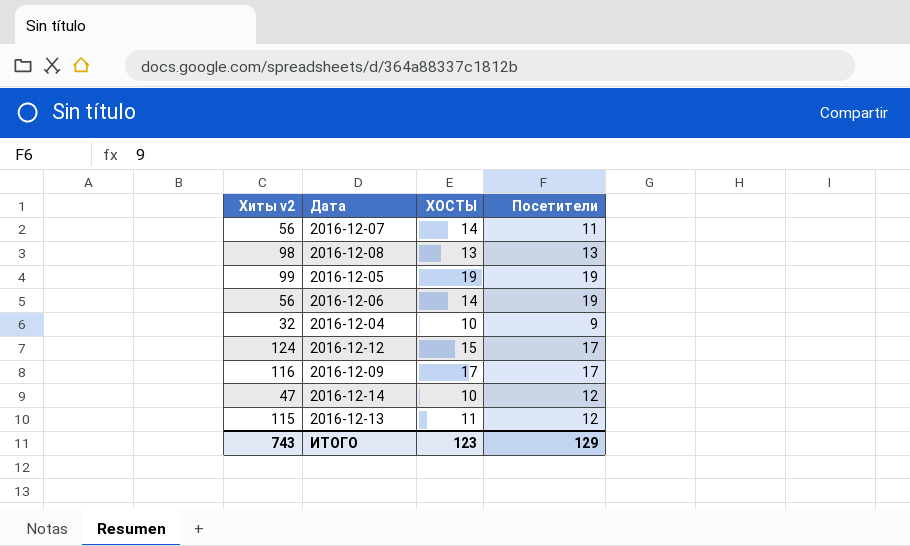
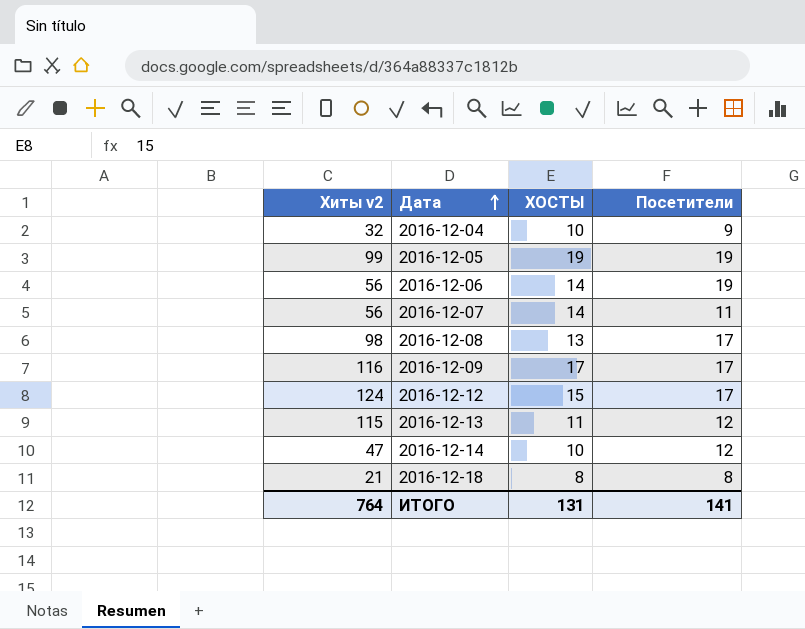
row order: none -> Дата ascending
2016-12-08 | Посетители: 13 -> 17
row 2016-12-18: none -> 21 | 8 | 8
ИТОГО | Хиты v2: 743 -> 764
ИТОГО | ХОСТЫ: 123 -> 131
ИТОГО | Посетители: 129 -> 141

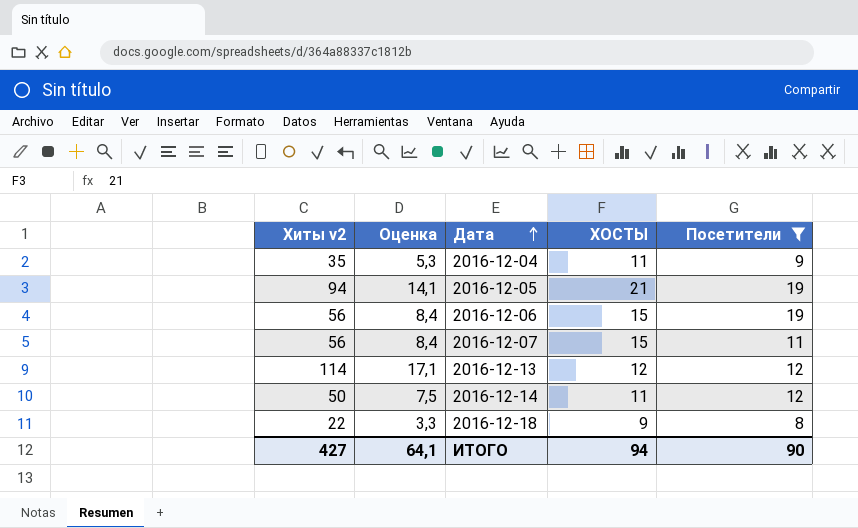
filter: none -> Посетители != 17
column Оценка | formula: none -> [Хиты v2] * 0,15
2016-12-04 | Хиты v2: 32 -> 35
2016-12-04 | ХОСТЫ: 10 -> 11
2016-12-05 | Хиты v2: 99 -> 94
2016-12-05 | ХОСТЫ: 19 -> 21
2016-12-06 | ХОСТЫ: 14 -> 15
2016-12-07 | ХОСТЫ: 14 -> 15
2016-12-13 | Хиты v2: 115 -> 114
2016-12-13 | ХОСТЫ: 11 -> 12
2016-12-14 | Хиты v2: 47 -> 50
2016-12-14 | ХОСТЫ: 10 -> 11
2016-12-18 | Хиты v2: 21 -> 22
2016-12-18 | ХОСТЫ: 8 -> 9
ИТОГО | Хиты v2: 764 -> 427
ИТОГО | ХОСТЫ: 131 -> 94
ИТОГО | Посетители: 141 -> 90

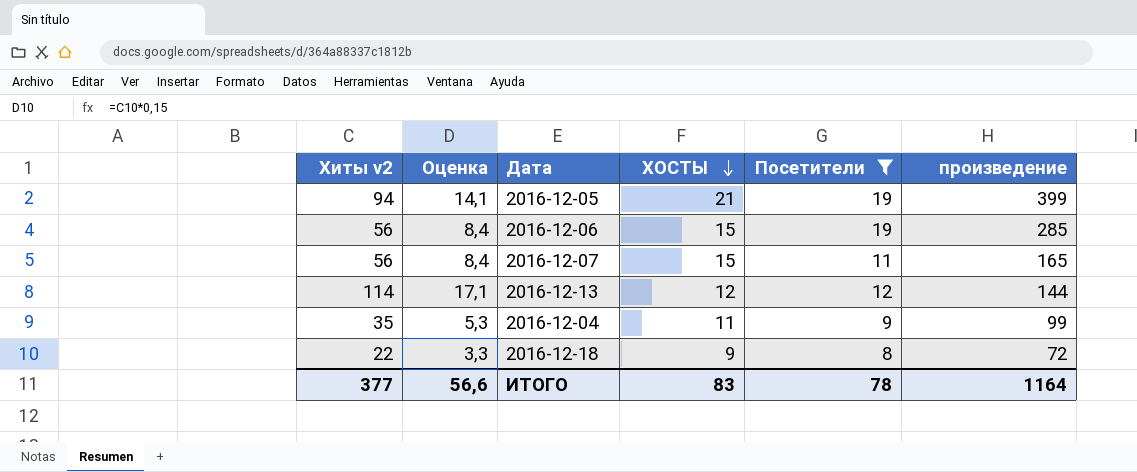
row order: Дата ascending -> ХОСТЫ descending
column произведение | formula: none -> [ХОСТЫ] * [Посетители]
row 2016-12-14: 50 | 7,5 | 11 | 12 -> none
ИТОГО | Хиты v2: 427 -> 377
ИТОГО | Оценка: 64,1 -> 56,6
ИТОГО | ХОСТЫ: 94 -> 83
ИТОГО | Посетители: 90 -> 78

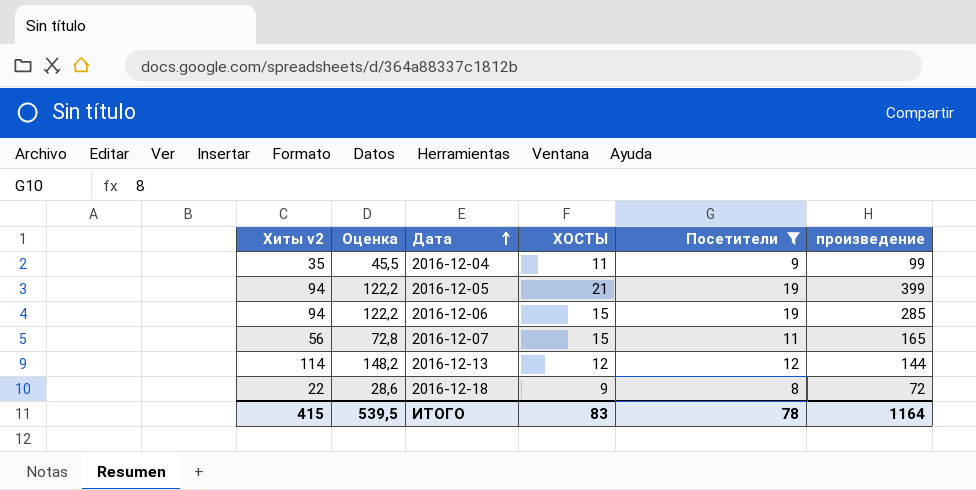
row order: ХОСТЫ descending -> Дата ascending
column Оценка | formula: [Хиты v2] * 0,15 -> [Хиты v2] * 1,3
2016-12-06 | Хиты v2: 56 -> 94
ИТОГО | Хиты v2: 377 -> 415
ИТОГО | Оценка: 56,6 -> 539,5

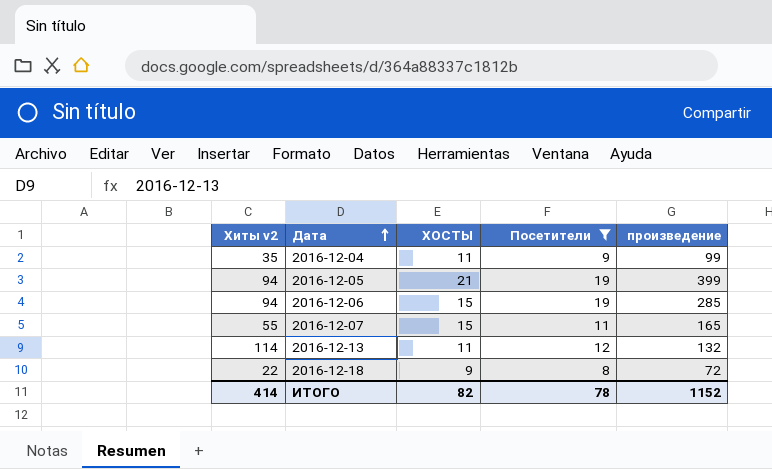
column Оценка | formula: [Хиты v2] * 1,3 -> none
2016-12-07 | Хиты v2: 56 -> 55
2016-12-13 | ХОСТЫ: 12 -> 11
2016-12-13 | произведение: 144 -> 132
ИТОГО | Хиты v2: 415 -> 414
ИТОГО | ХОСТЫ: 83 -> 82
ИТОГО | произведение: 1164 -> 1152

